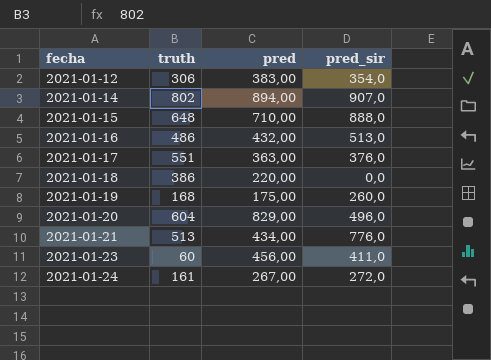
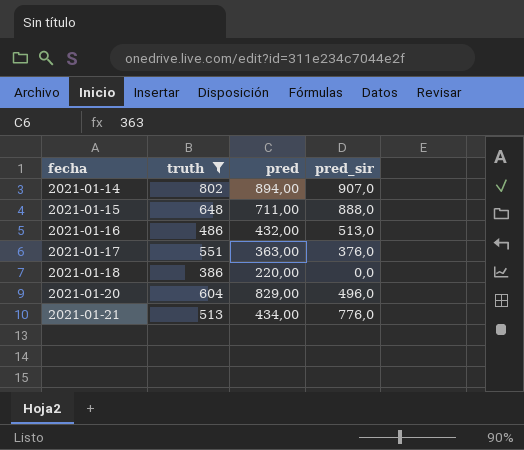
filter: none -> truth >= 386
2021-01-15 | pred: 710,00 -> 711,00

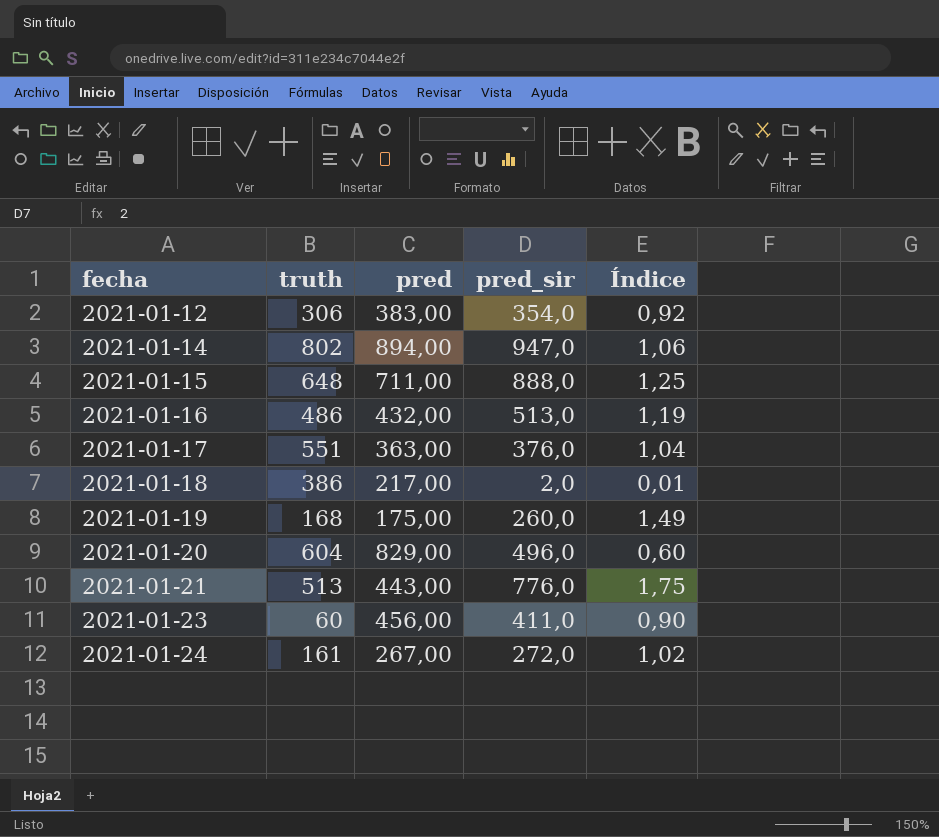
filter: truth >= 386 -> none
column Índice | formula: none -> [pred_sir] / [pred]
2021-01-14 | pred_sir: 907,0 -> 947,0
2021-01-18 | pred: 220,00 -> 217,00
2021-01-18 | pred_sir: 0,0 -> 2,0
2021-01-21 | pred: 434,00 -> 443,00

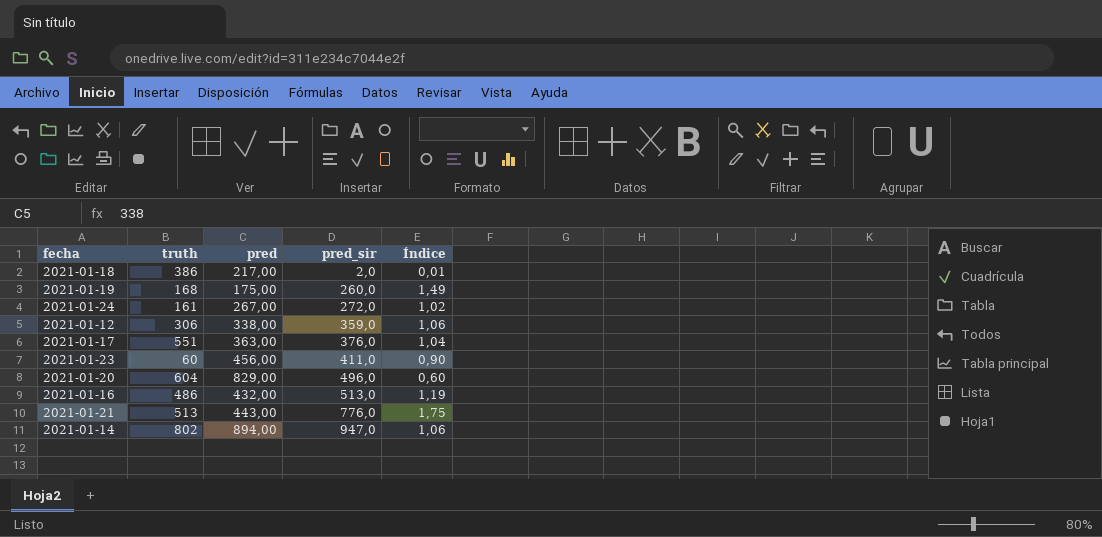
row order: fecha ascending -> pred_sir ascending
row 2021-01-15: 648 | 711,00 | 888,0 | 1,25 -> none
2021-01-12 | pred: 383,00 -> 338,00
2021-01-12 | pred_sir: 354,0 -> 359,0
2021-01-12 | Índice: 0,92 -> 1,06

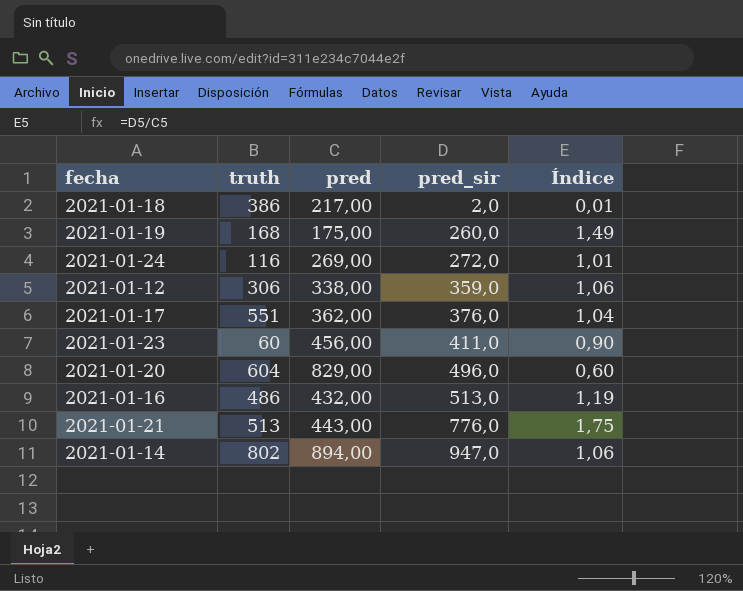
2021-01-24 | truth: 161 -> 116
2021-01-24 | pred: 267,00 -> 269,00
2021-01-24 | Índice: 1,02 -> 1,01
2021-01-17 | pred: 363,00 -> 362,00

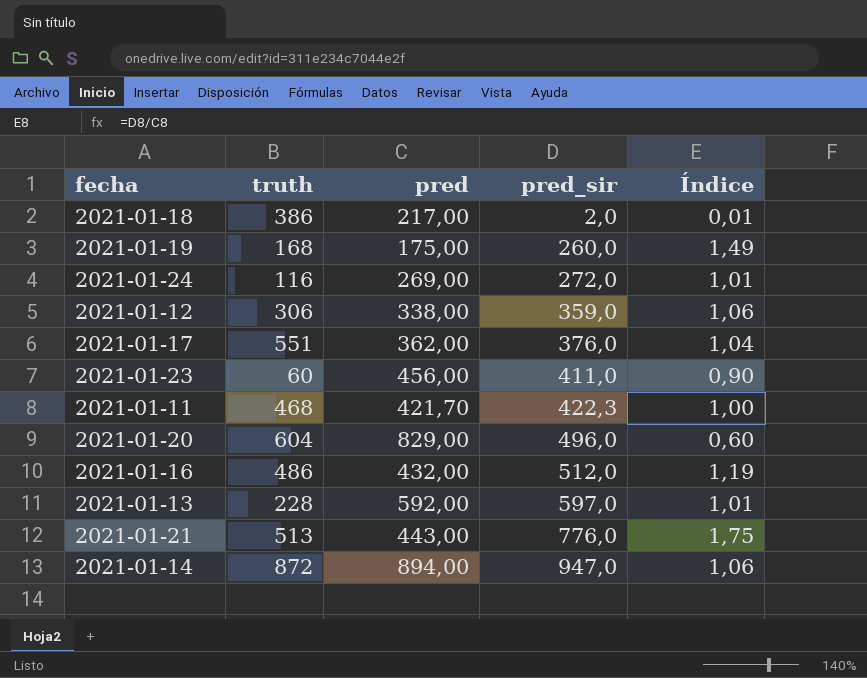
row 2021-01-11: none -> 468 | 421,70 | 422,3 | 1,00
2021-01-16 | pred_sir: 513,0 -> 512,0
row 2021-01-13: none -> 228 | 592,00 | 597,0 | 1,01
2021-01-14 | truth: 802 -> 872

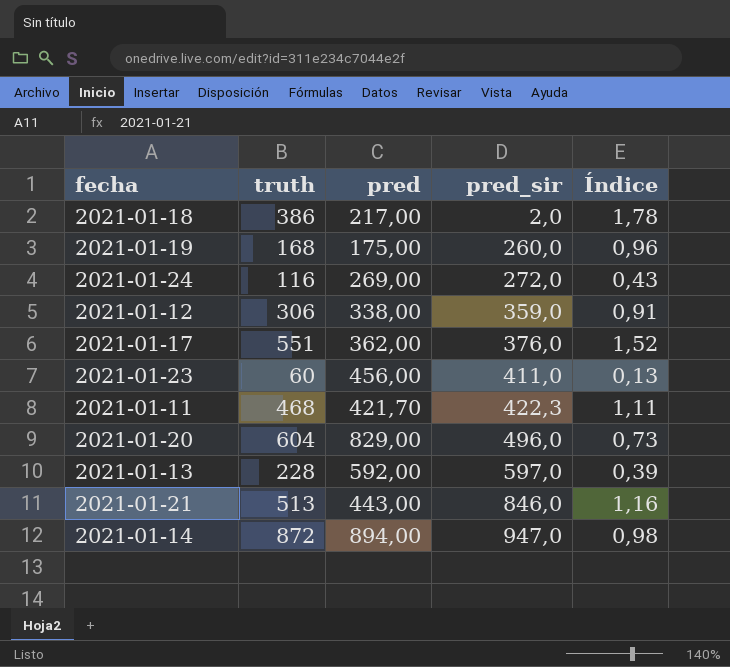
column Índice | formula: [pred_sir] / [pred] -> [truth] / [pred]
row 2021-01-16: 486 | 432,00 | 512,0 | 1,19 -> none
2021-01-21 | pred_sir: 776,0 -> 846,0

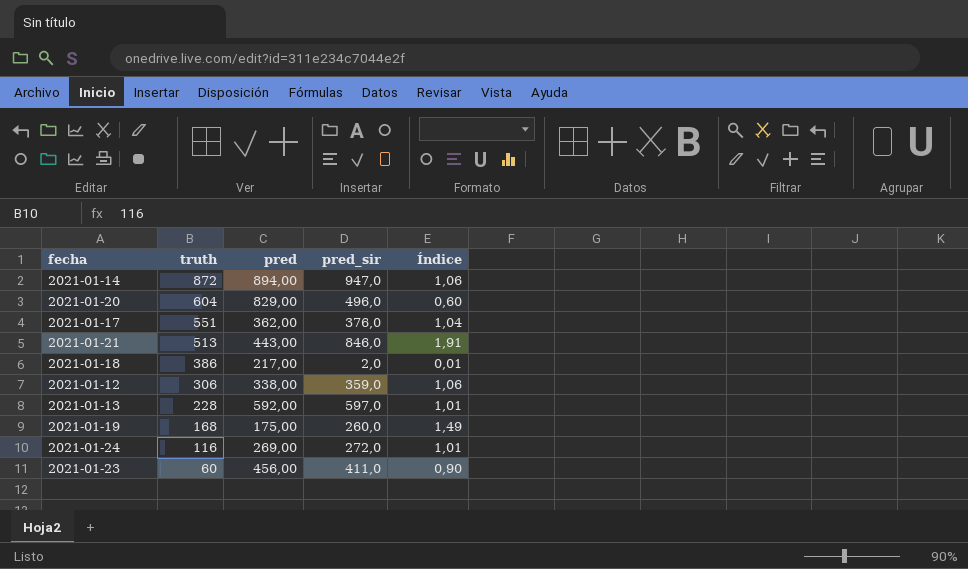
row order: pred_sir ascending -> truth descending
column Índice | formula: [truth] / [pred] -> [pred_sir] / [pred]
row 2021-01-11: 468 | 421,70 | 422,3 | 1,11 -> none

